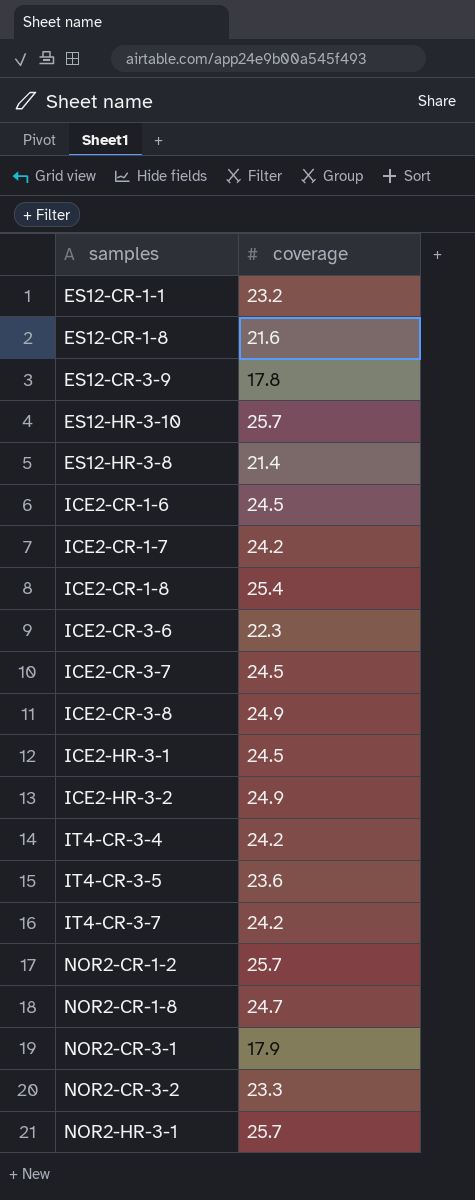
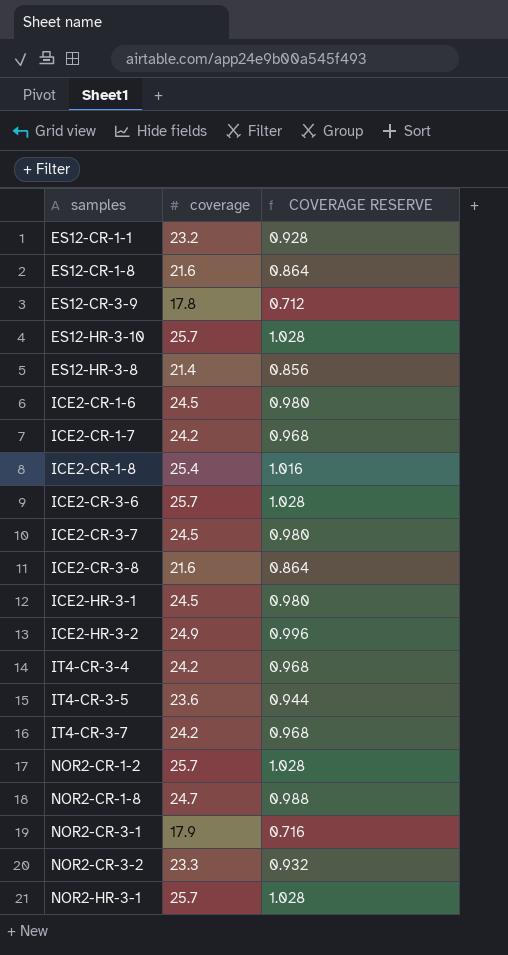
column COVERAGE RESERVE | formula: none -> [coverage] * 0.04
ICE2-CR-3-6 | coverage: 22.3 -> 25.7
ICE2-CR-3-8 | coverage: 24.9 -> 21.6

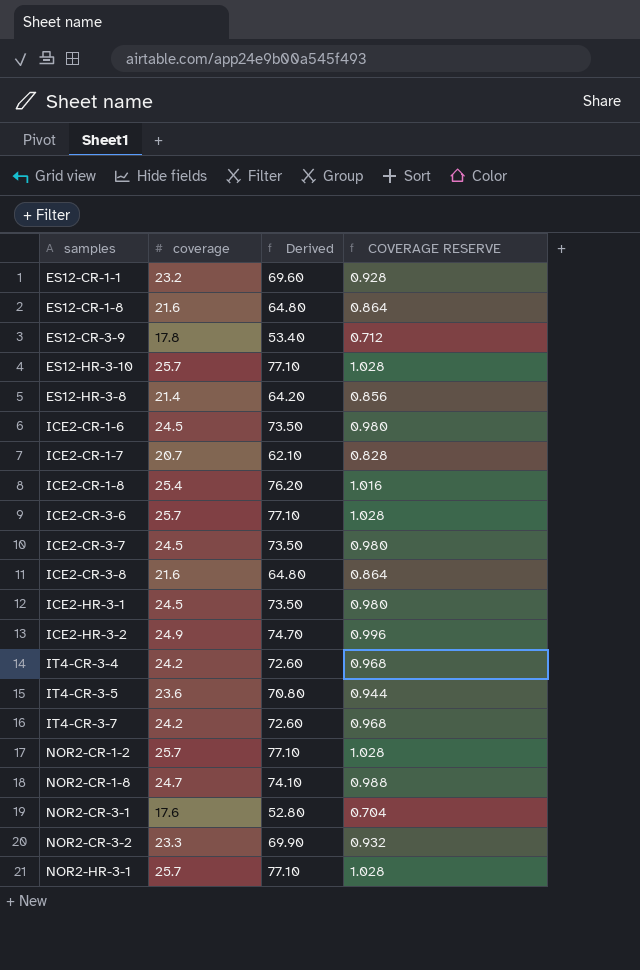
column Derived | formula: none -> [coverage] * 3
ICE2-CR-1-7 | coverage: 24.2 -> 20.7
ICE2-CR-1-7 | COVERAGE RESERVE: 0.968 -> 0.828
NOR2-CR-3-1 | coverage: 17.9 -> 17.6
NOR2-CR-3-1 | COVERAGE RESERVE: 0.716 -> 0.704

